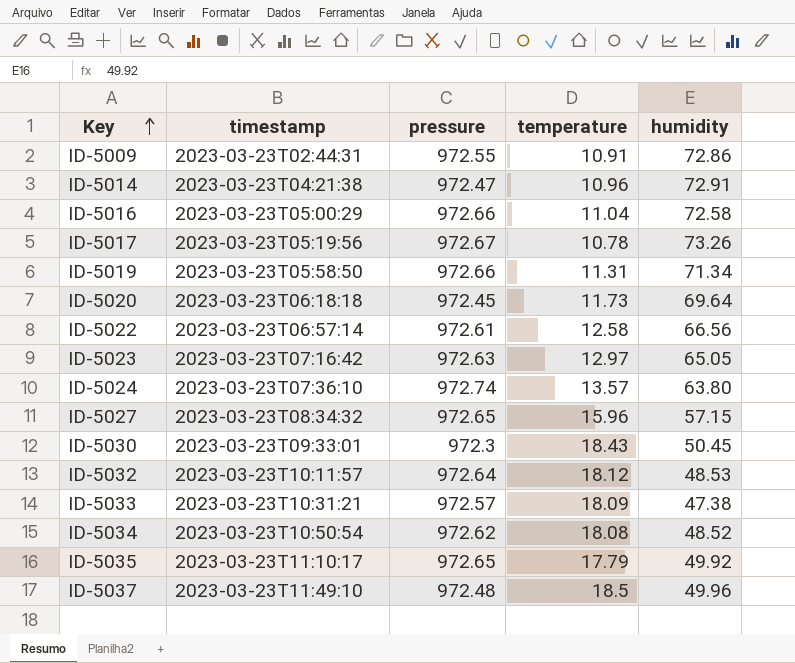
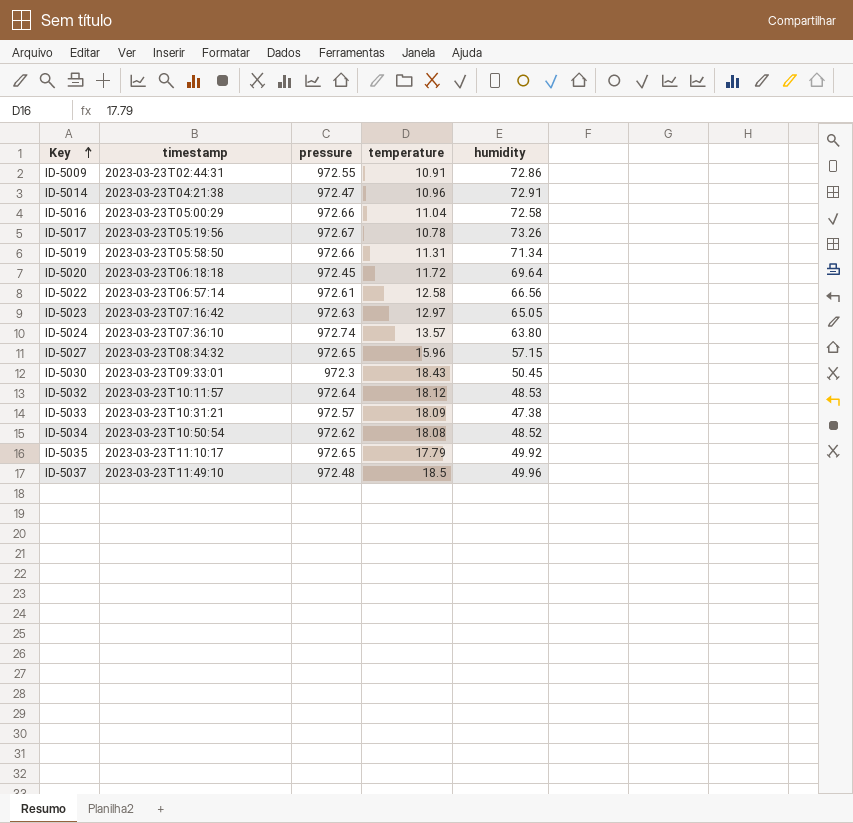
ID-5020 | temperature: 11.73 -> 11.72

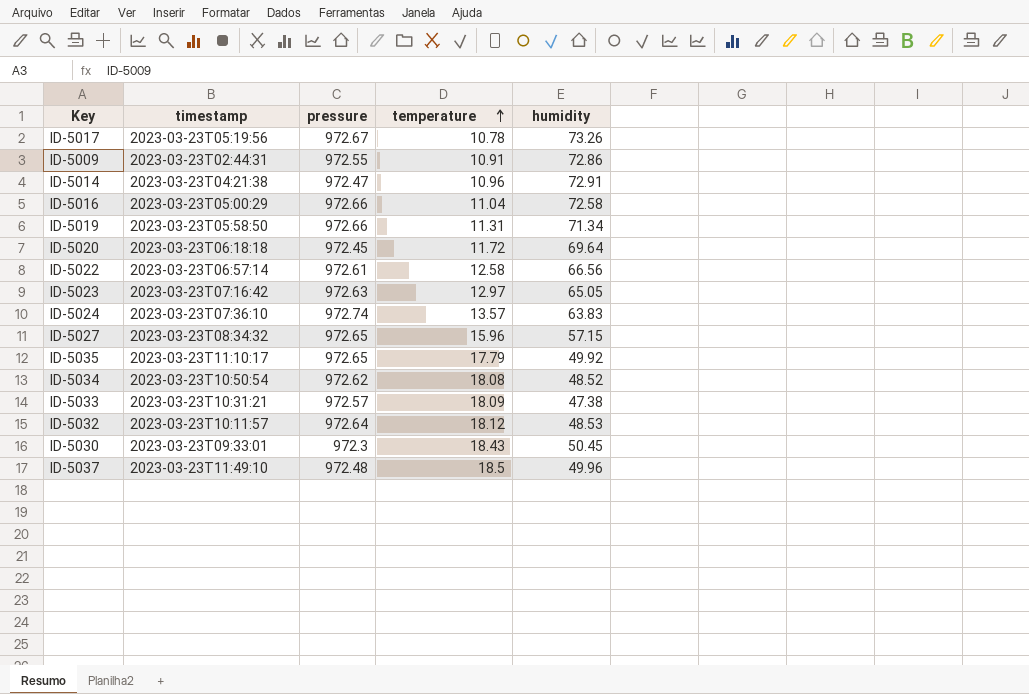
row order: Key ascending -> temperature ascending
ID-5024 | humidity: 63.80 -> 63.83

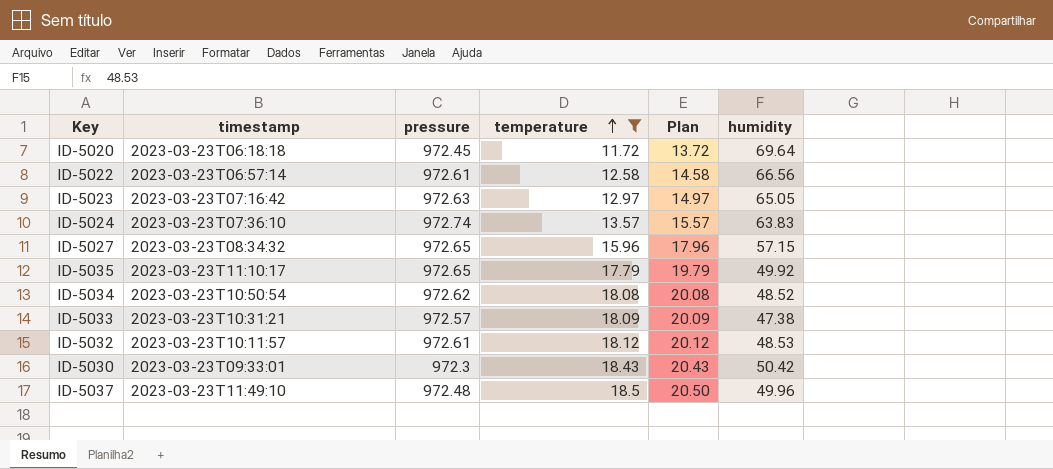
filter: none -> temperature >= 11.72
column Plan | formula: none -> [temperature] + 2
ID-5032 | pressure: 972.64 -> 972.61
ID-5030 | humidity: 50.45 -> 50.42

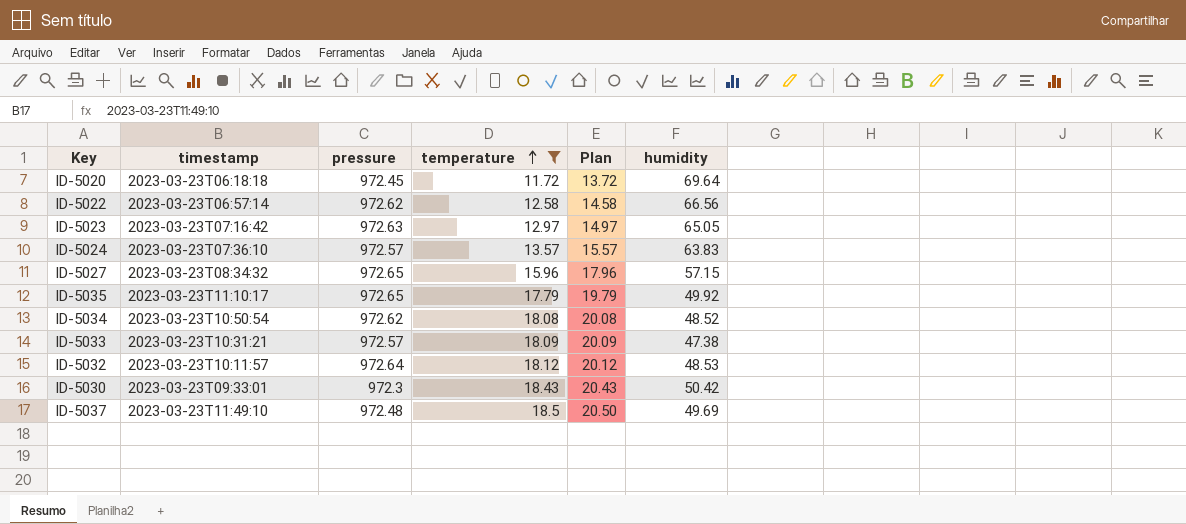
ID-5022 | pressure: 972.61 -> 972.62
ID-5024 | pressure: 972.74 -> 972.57
ID-5032 | pressure: 972.61 -> 972.64
ID-5037 | humidity: 49.96 -> 49.69

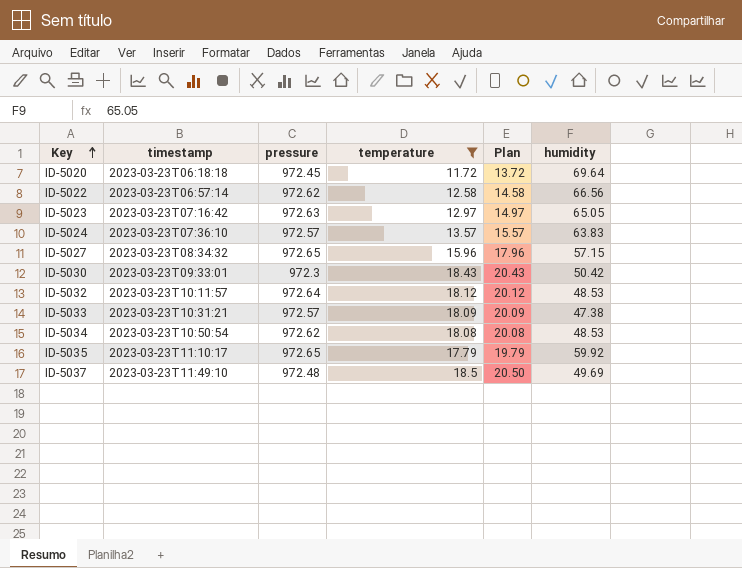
row order: temperature ascending -> Key ascending
ID-5034 | humidity: 48.52 -> 48.53
ID-5035 | humidity: 49.92 -> 59.92

